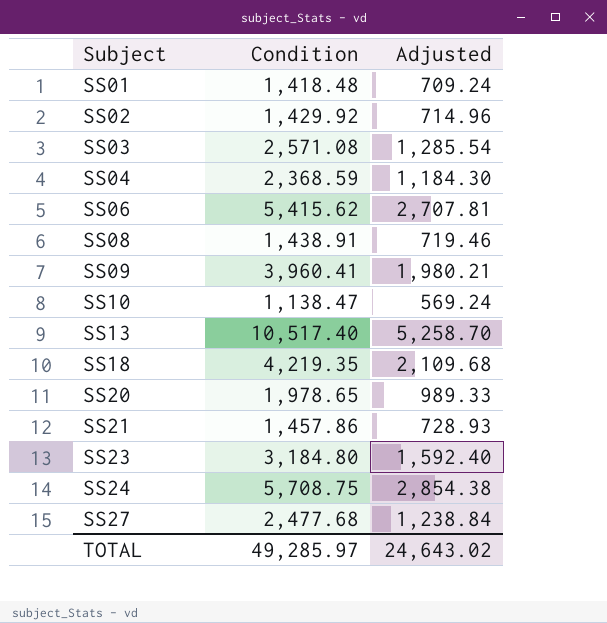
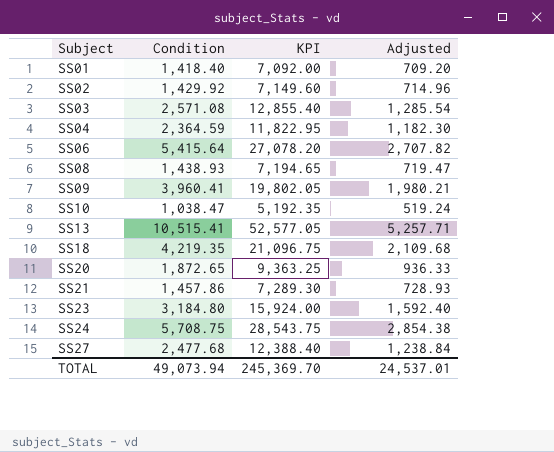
column KPI | formula: none -> [Condition] * 5
SS01 | Condition: 1,418.48 -> 1,418.40
SS01 | Adjusted: 709.24 -> 709.20
SS04 | Condition: 2,368.59 -> 2,364.59
SS04 | Adjusted: 1,184.30 -> 1,182.30
SS06 | Condition: 5,415.62 -> 5,415.64
SS06 | Adjusted: 2,707.81 -> 2,707.82
SS08 | Condition: 1,438.91 -> 1,438.93
SS08 | Adjusted: 719.46 -> 719.47
SS10 | Condition: 1,138.47 -> 1,038.47
SS10 | Adjusted: 569.24 -> 519.24
SS13 | Condition: 10,517.40 -> 10,515.41
SS13 | Adjusted: 5,258.70 -> 5,257.71
SS20 | Condition: 1,978.65 -> 1,872.65
SS20 | Adjusted: 989.33 -> 936.33
TOTAL | Condition: 49,285.97 -> 49,073.94
TOTAL | Adjusted: 24,643.02 -> 24,537.01

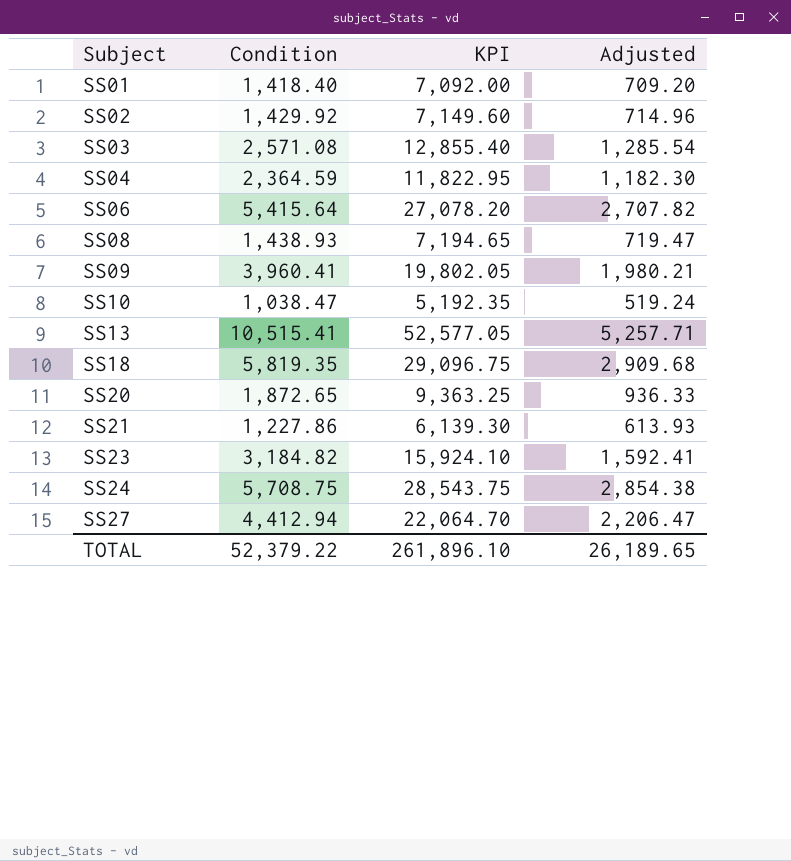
SS18 | Condition: 4,219.35 -> 5,819.35
SS18 | KPI: 21,096.75 -> 29,096.75
SS18 | Adjusted: 2,109.68 -> 2,909.68
SS21 | Condition: 1,457.86 -> 1,227.86
SS21 | KPI: 7,289.30 -> 6,139.30
SS21 | Adjusted: 728.93 -> 613.93
SS23 | Condition: 3,184.80 -> 3,184.82
SS23 | KPI: 15,924.00 -> 15,924.10
SS23 | Adjusted: 1,592.40 -> 1,592.41
SS27 | Condition: 2,477.68 -> 4,412.94
SS27 | KPI: 12,388.40 -> 22,064.70
SS27 | Adjusted: 1,238.84 -> 2,206.47
TOTAL | Condition: 49,073.94 -> 52,379.22
TOTAL | KPI: 245,369.70 -> 261,896.10
TOTAL | Adjusted: 24,537.01 -> 26,189.65

